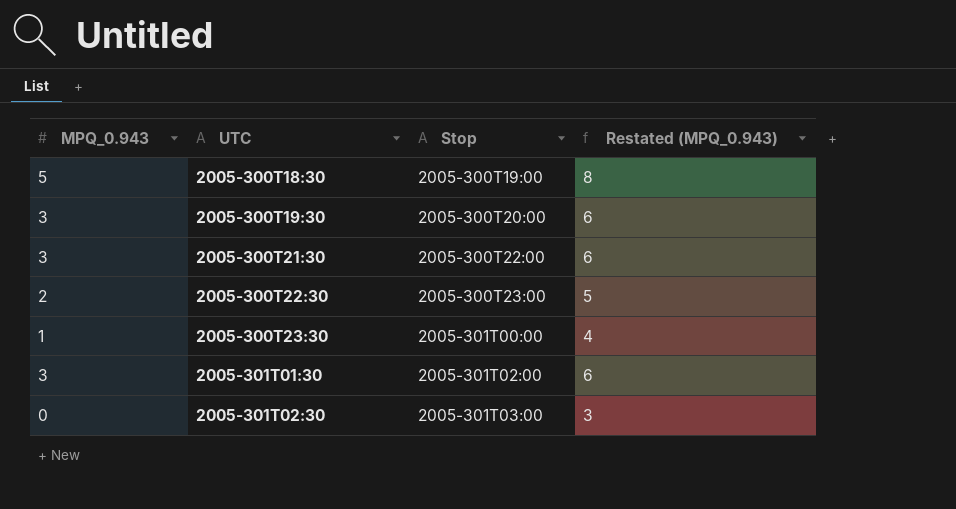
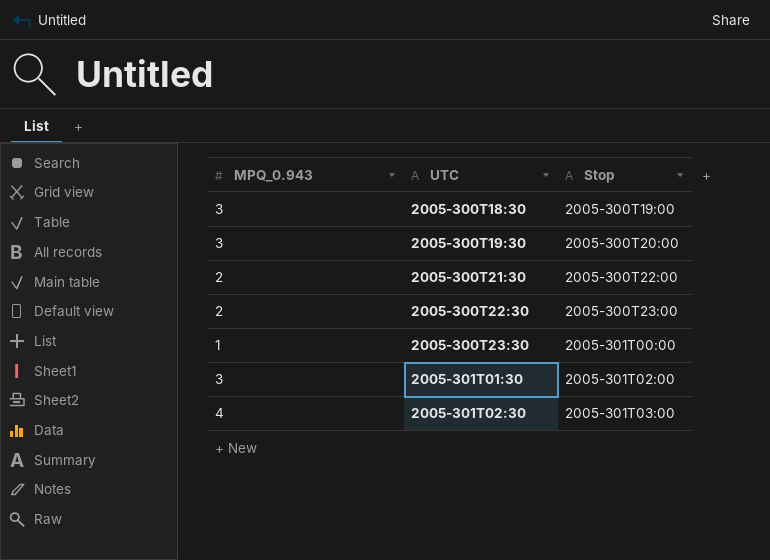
column Restated (MPQ_0.943) | formula: [MPQ_0.943] + 3 -> none
2005-300T18:30 | MPQ_0.943: 5 -> 3
2005-300T21:30 | MPQ_0.943: 3 -> 2
2005-301T02:30 | MPQ_0.943: 0 -> 4

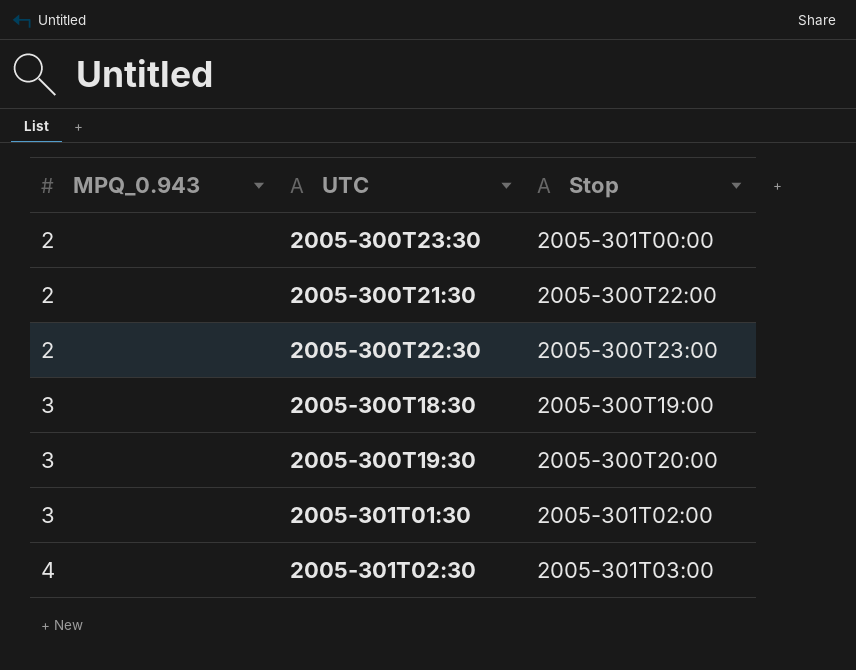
row order: UTC ascending -> MPQ_0.943 ascending
2005-300T23:30 | MPQ_0.943: 1 -> 2

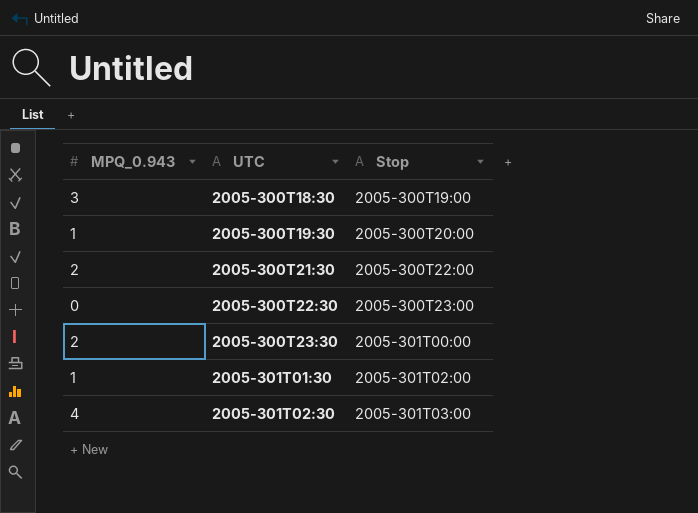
row order: MPQ_0.943 ascending -> UTC ascending
2005-300T19:30 | MPQ_0.943: 3 -> 1
2005-300T22:30 | MPQ_0.943: 2 -> 0
2005-301T01:30 | MPQ_0.943: 3 -> 1

